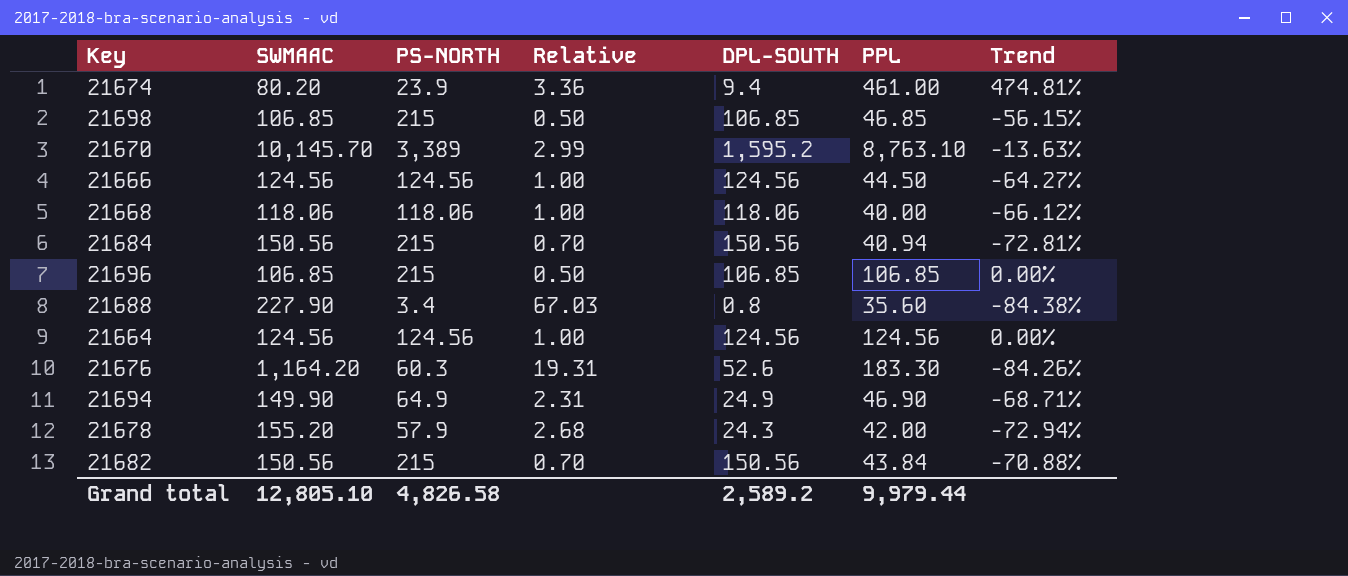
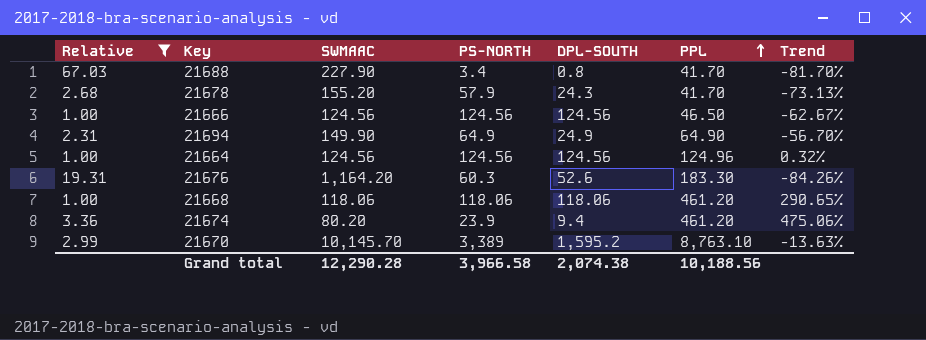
filter: none -> Relative >= 1.00
row order: none -> PPL ascending
column Relative | position: 4 -> 1
21688 | PPL: 35.60 -> 41.70
21688 | Trend: -84.38% -> -81.70%
21678 | PPL: 42.00 -> 41.70
21678 | Trend: -72.94% -> -73.13%
21666 | PPL: 44.50 -> 46.50
21666 | Trend: -64.27% -> -62.67%
21694 | PPL: 46.90 -> 64.90
21694 | Trend: -68.71% -> -56.70%
21664 | PPL: 124.56 -> 124.96
21664 | Trend: 0.00% -> 0.32%
21668 | PPL: 40.00 -> 461.20
21668 | Trend: -66.12% -> 290.65%
21674 | PPL: 461.00 -> 461.20
21674 | Trend: 474.81% -> 475.06%
Grand total | SWMAAC: 12,805.10 -> 12,290.28
Grand total | PS-NORTH: 4,826.58 -> 3,966.58
Grand total | DPL-SOUTH: 2,589.2 -> 2,074.38
Grand total | PPL: 9,979.44 -> 10,188.56

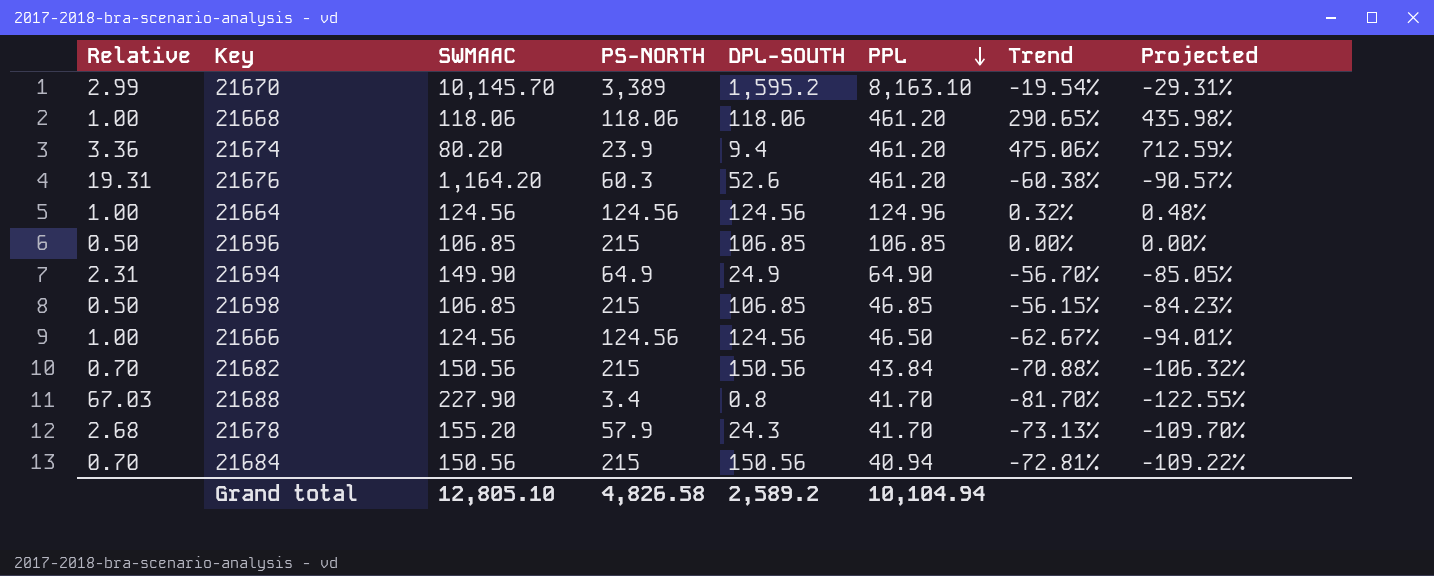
filter: Relative >= 1.00 -> none
row order: PPL ascending -> PPL descending
column Projected | formula: none -> [Trend] * 1.5
21670 | PPL: 8,763.10 -> 8,163.10
21670 | Trend: -13.63% -> -19.54%
21676 | PPL: 183.30 -> 461.20
21676 | Trend: -84.26% -> -60.38%
Grand total | SWMAAC: 12,290.28 -> 12,805.10
Grand total | PS-NORTH: 3,966.58 -> 4,826.58
Grand total | DPL-SOUTH: 2,074.38 -> 2,589.2
Grand total | PPL: 10,188.56 -> 10,104.94

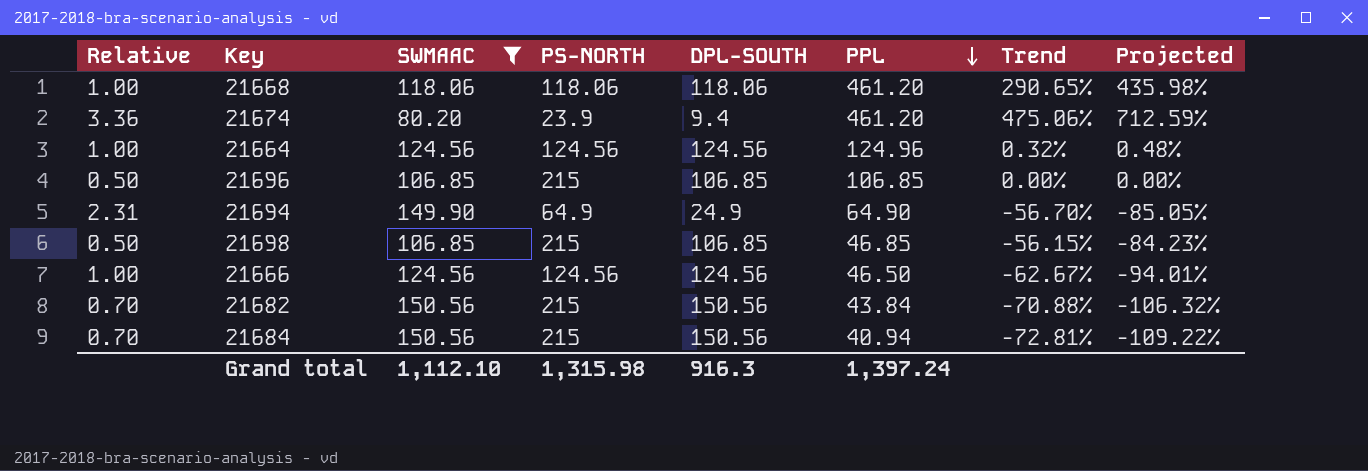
filter: none -> SWMAAC <= 150.56
Grand total | SWMAAC: 12,805.10 -> 1,112.10
Grand total | PS-NORTH: 4,826.58 -> 1,315.98
Grand total | DPL-SOUTH: 2,589.2 -> 916.3
Grand total | PPL: 10,104.94 -> 1,397.24

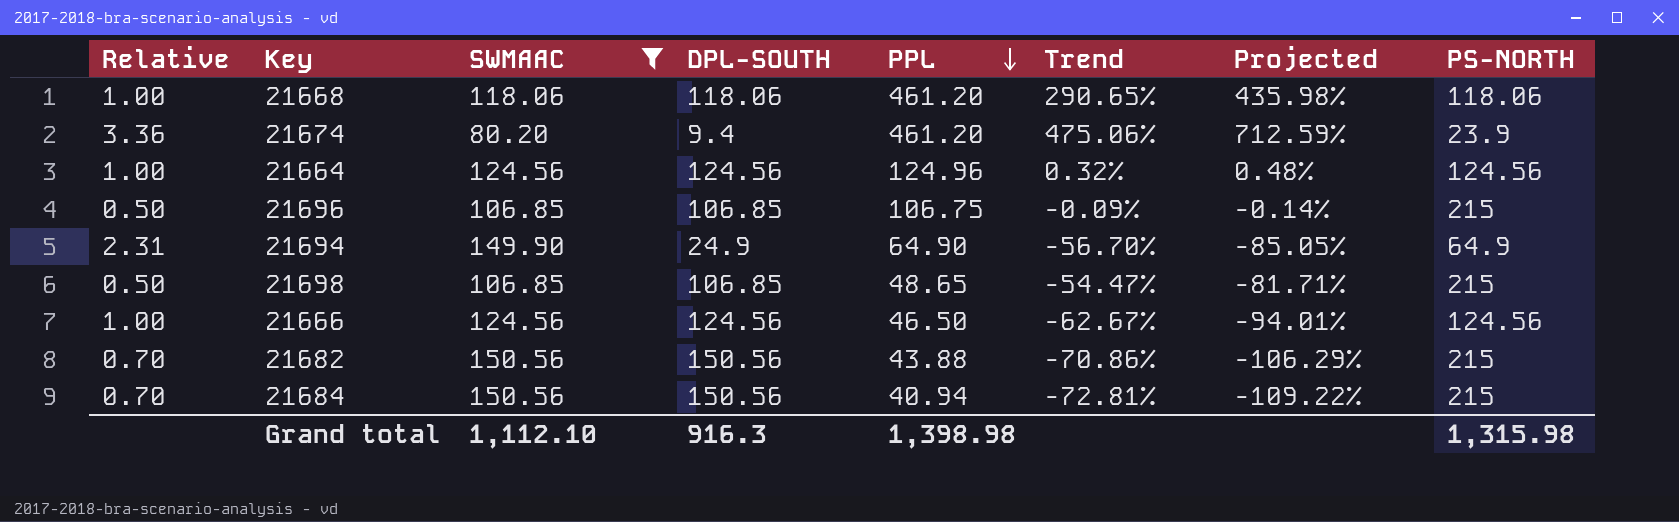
column PS-NORTH | position: 4 -> 8
21696 | PPL: 106.85 -> 106.75
21696 | Trend: 0.00% -> -0.09%
21696 | Projected: 0.00% -> -0.14%
21698 | PPL: 46.85 -> 48.65
21698 | Trend: -56.15% -> -54.47%
21698 | Projected: -84.23% -> -81.71%
21682 | PPL: 43.84 -> 43.88
21682 | Trend: -70.88% -> -70.86%
21682 | Projected: -106.32% -> -106.29%
Grand total | PPL: 1,397.24 -> 1,398.98

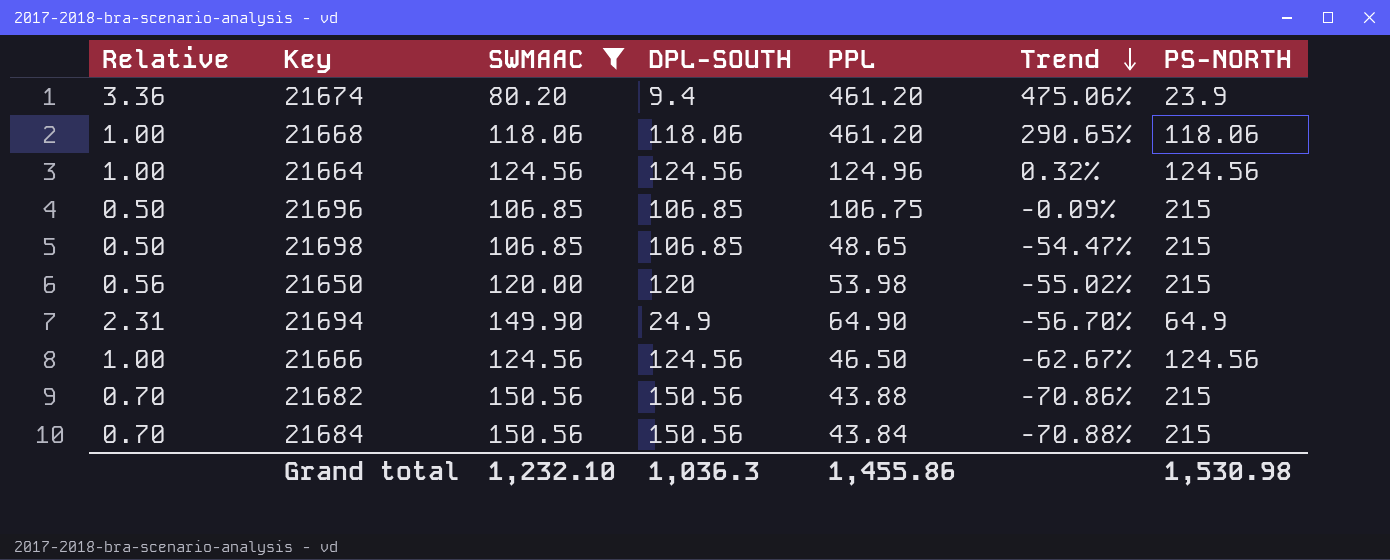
row order: PPL descending -> Trend descending
column Projected | formula: [Trend] * 1.5 -> none
row 21650: none -> 0.56 | 120.00 | 120 | 53.98 | -55.02% | 215
21684 | PPL: 40.94 -> 43.84
21684 | Trend: -72.81% -> -70.88%
Grand total | SWMAAC: 1,112.10 -> 1,232.10
Grand total | DPL-SOUTH: 916.3 -> 1,036.3
Grand total | PPL: 1,398.98 -> 1,455.86
Grand total | PS-NORTH: 1,315.98 -> 1,530.98

